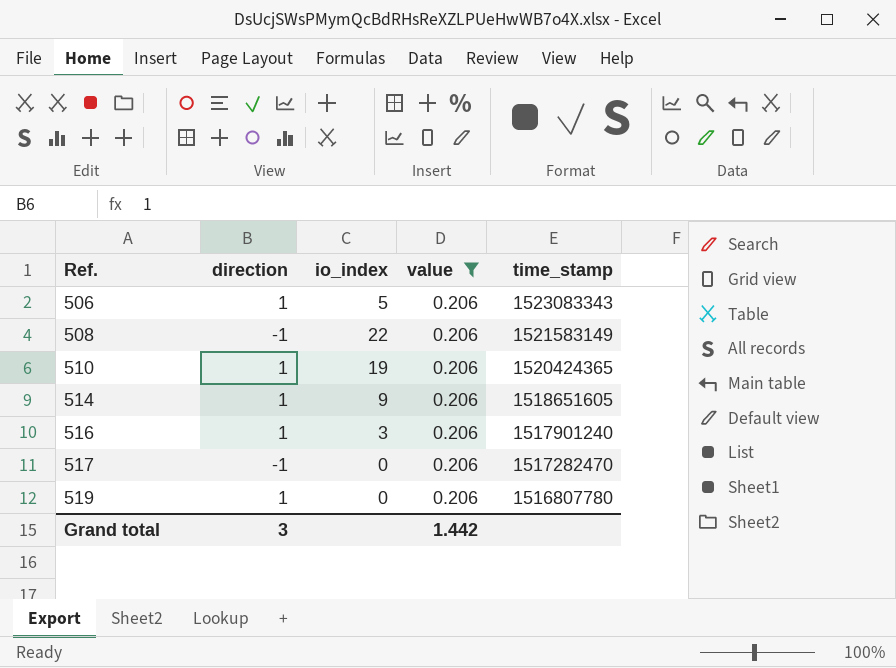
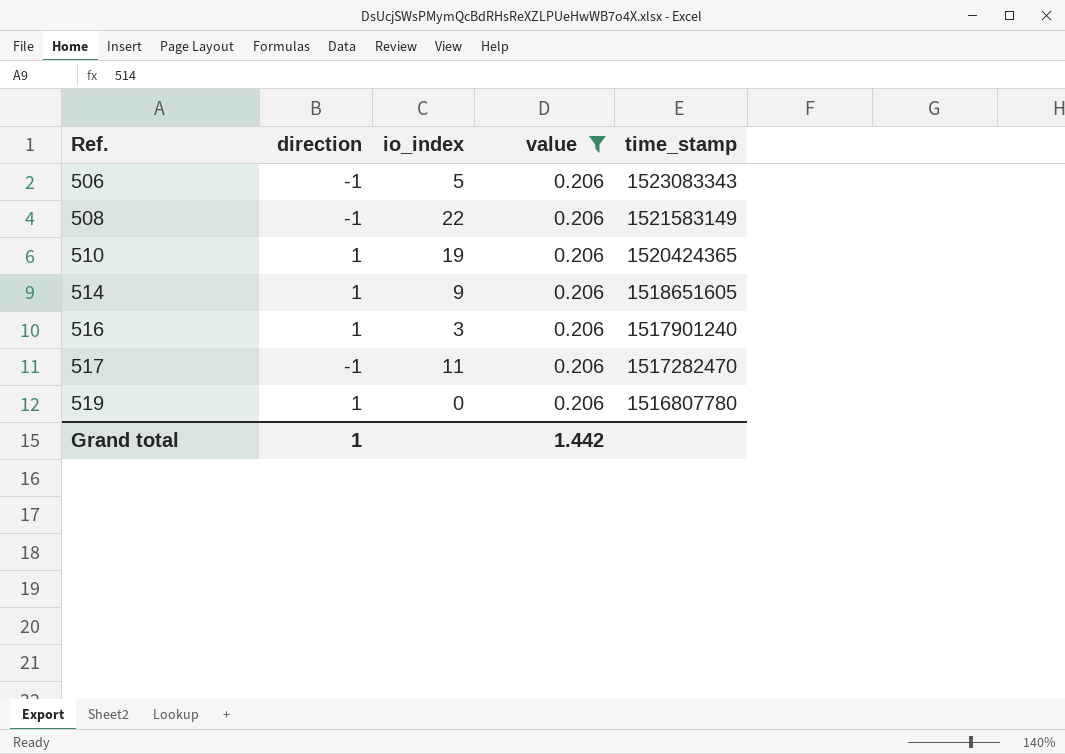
506 | direction: 1 -> -1
517 | io_index: 0 -> 11
Grand total | direction: 3 -> 1

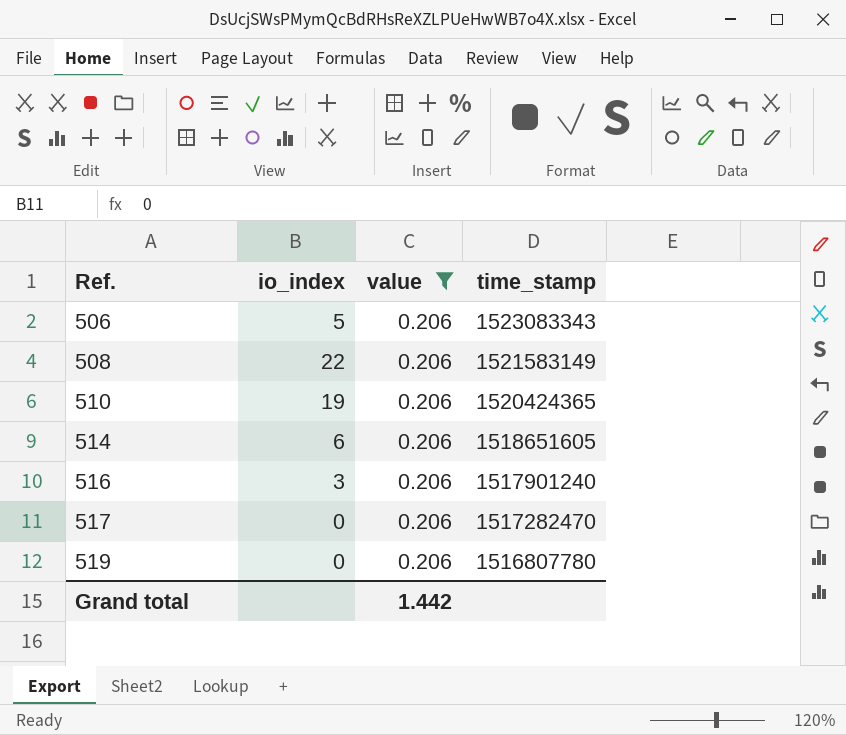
column direction | position: 2 -> none
514 | io_index: 9 -> 6
517 | io_index: 11 -> 0

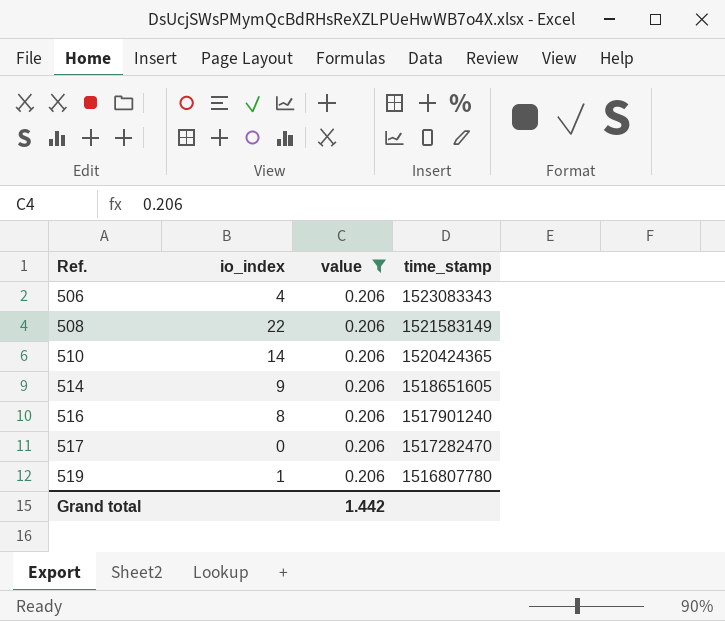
506 | io_index: 5 -> 4
510 | io_index: 19 -> 14
514 | io_index: 6 -> 9
516 | io_index: 3 -> 8
519 | io_index: 0 -> 1

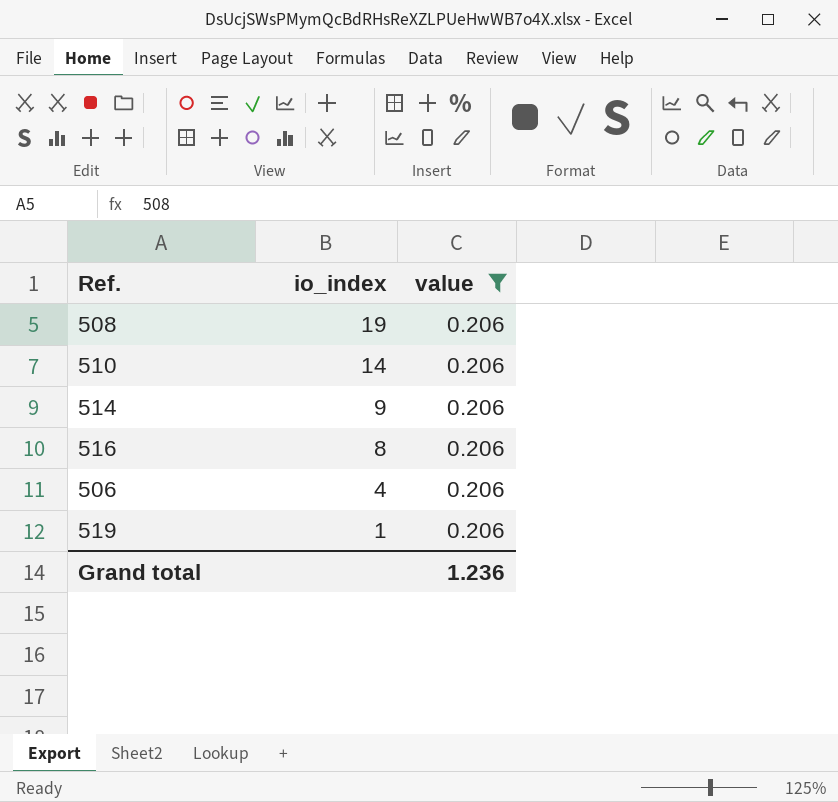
row order: Ref. ascending -> io_index descending
column time_stamp | position: 4 -> none
row 517: 0 | 0.206 | 1517282470 -> none
508 | io_index: 22 -> 19
Grand total | value: 1.442 -> 1.236

